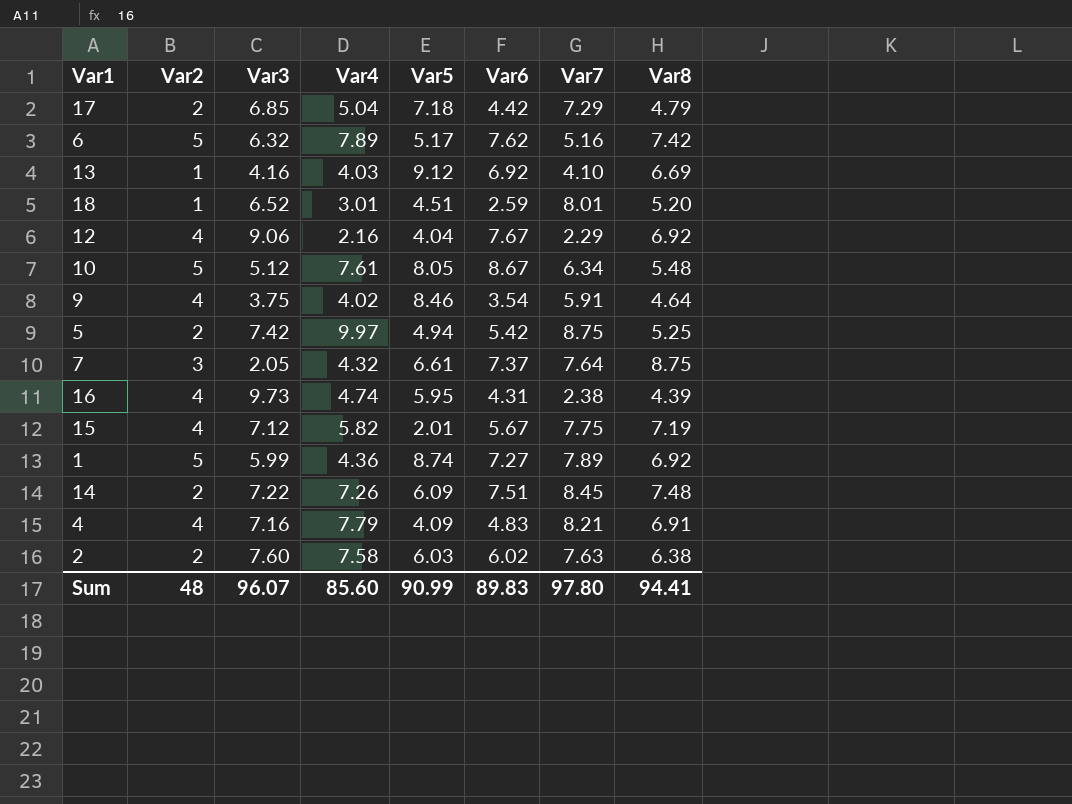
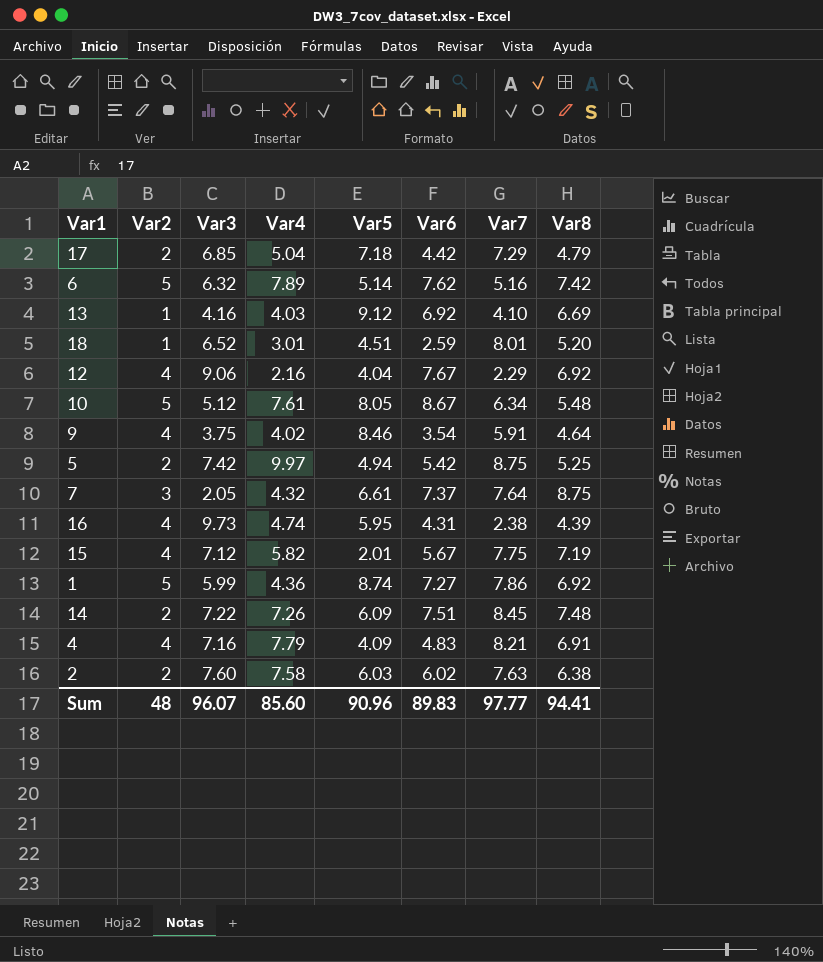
6 | Var5: 5.17 -> 5.14
1 | Var7: 7.89 -> 7.86
Sum | Var5: 90.99 -> 90.96
Sum | Var7: 97.80 -> 97.77

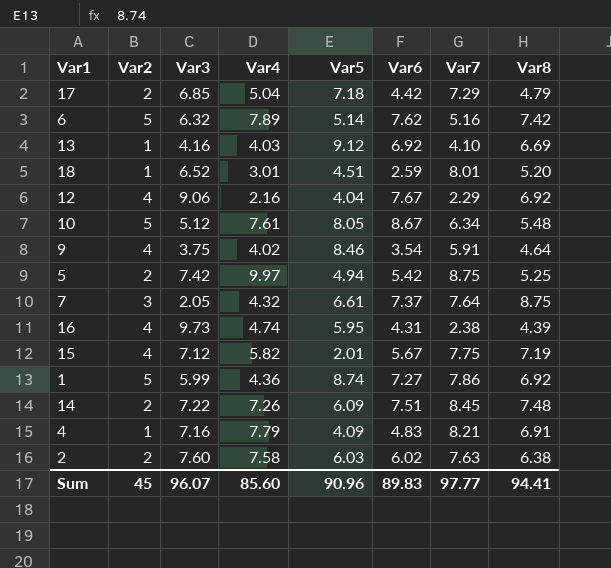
4 | Var2: 4 -> 1
Sum | Var2: 48 -> 45

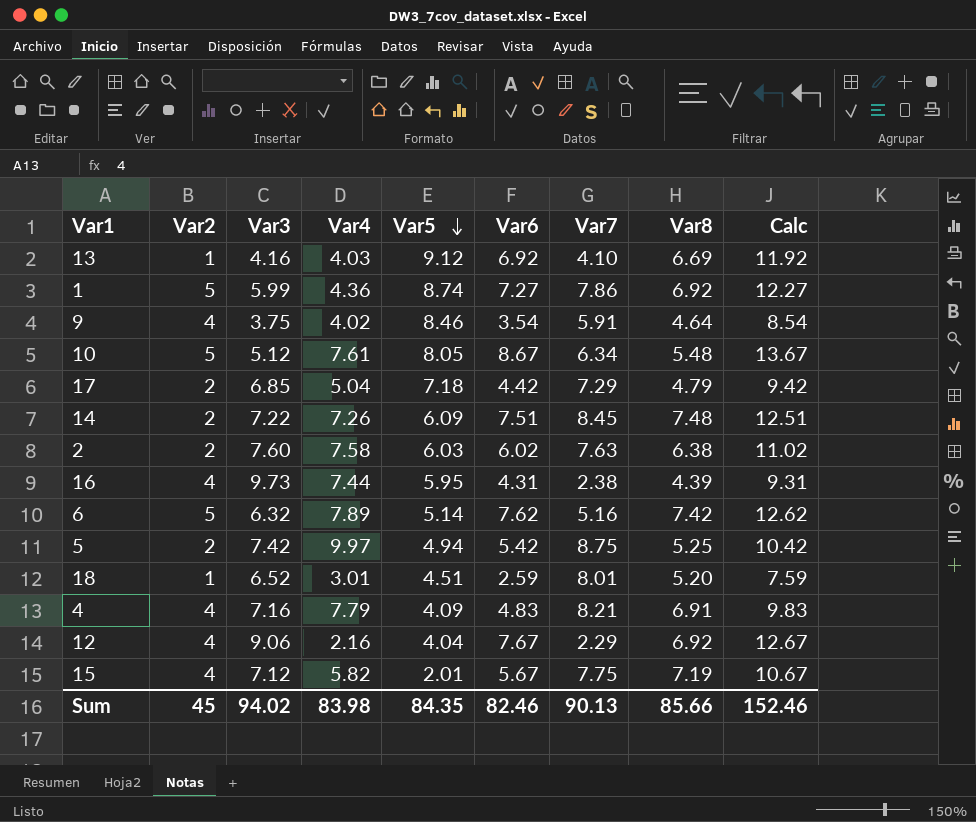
row order: none -> Var5 descending
column Calc | formula: none -> [Var6] + 5
row 7: 3 | 2.05 | 4.32 | 6.61 | 7.37 | 7.64 | 8.75 -> none
16 | Var4: 4.74 -> 7.44
4 | Var2: 1 -> 4
Sum | Var3: 96.07 -> 94.02
Sum | Var4: 85.60 -> 83.98
Sum | Var5: 90.96 -> 84.35
Sum | Var6: 89.83 -> 82.46
Sum | Var7: 97.77 -> 90.13
Sum | Var8: 94.41 -> 85.66

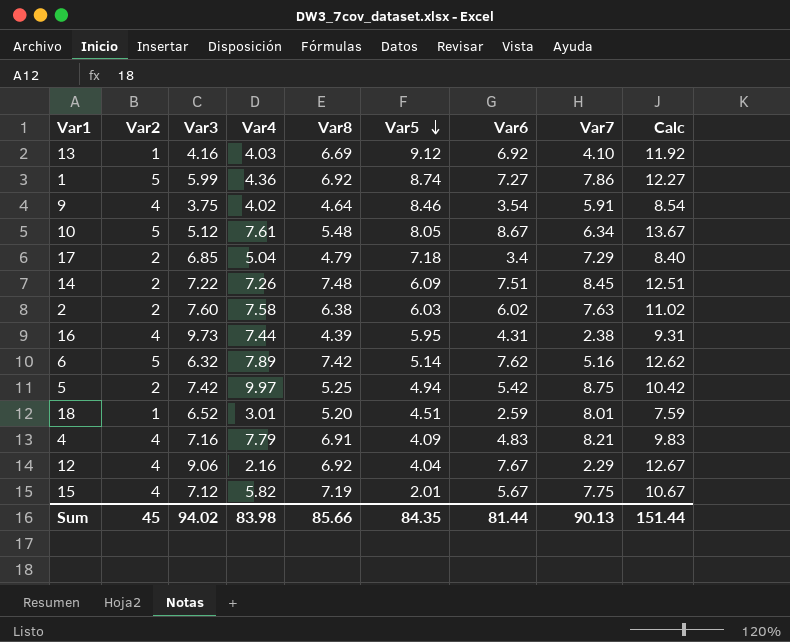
column Var8 | position: 8 -> 5
17 | Var6: 4.42 -> 3.4
17 | Calc: 9.42 -> 8.40
Sum | Var6: 82.46 -> 81.44
Sum | Calc: 152.46 -> 151.44

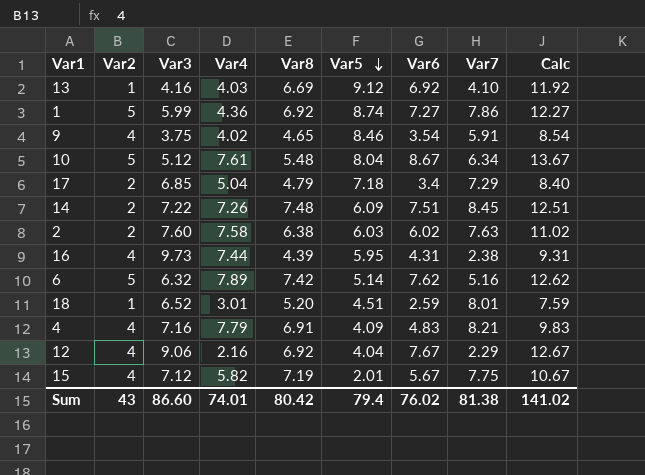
row 5: 2 | 7.42 | 9.97 | 5.25 | 4.94 | 5.42 | 8.75 | 10.42 -> none
9 | Var8: 4.64 -> 4.65
10 | Var5: 8.05 -> 8.04
Sum | Var2: 45 -> 43
Sum | Var3: 94.02 -> 86.60
Sum | Var4: 83.98 -> 74.01
Sum | Var8: 85.66 -> 80.42
Sum | Var5: 84.35 -> 79.4
Sum | Var6: 81.44 -> 76.02
Sum | Var7: 90.13 -> 81.38
Sum | Calc: 151.44 -> 141.02

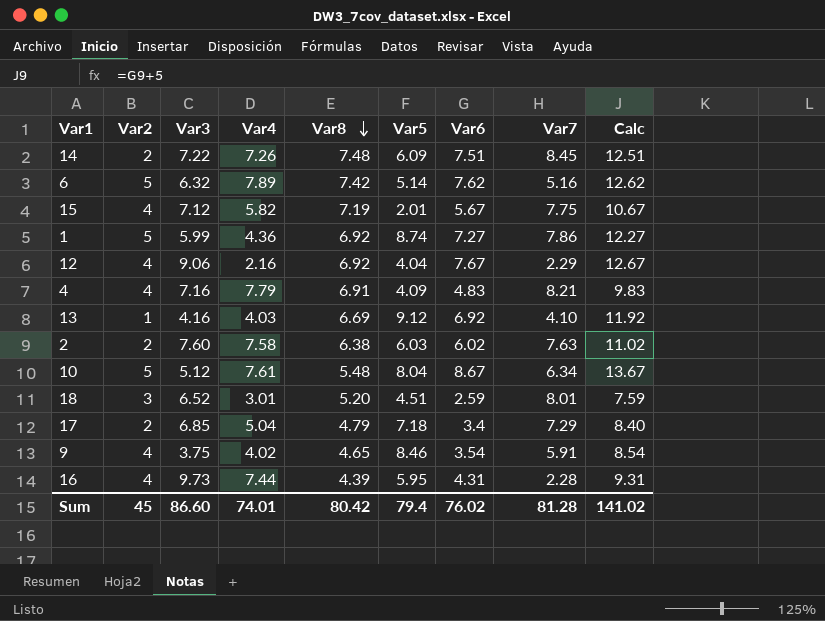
row order: Var5 descending -> Var8 descending
18 | Var2: 1 -> 3
16 | Var7: 2.38 -> 2.28
Sum | Var2: 43 -> 45
Sum | Var7: 81.38 -> 81.28

